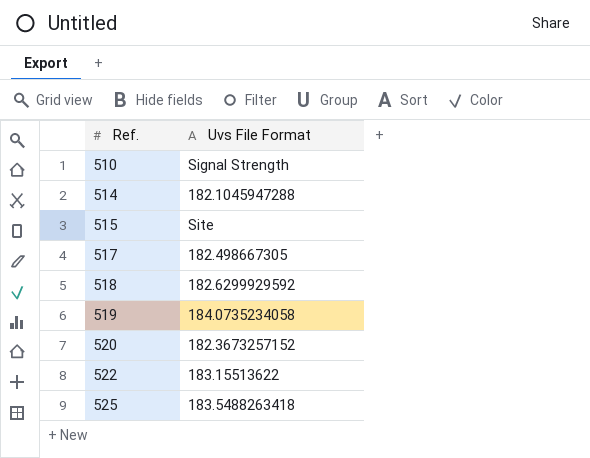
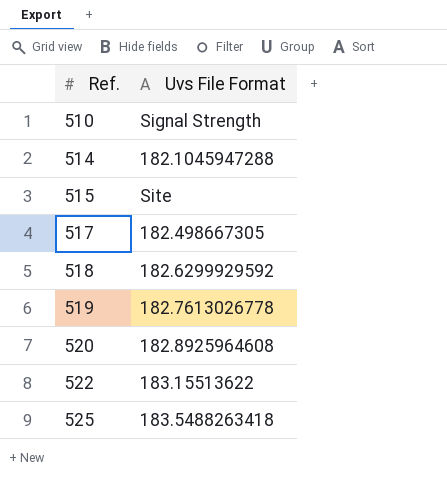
519 | Uvs File Format: 184.0735234058 -> 182.7613026778
520 | Uvs File Format: 182.3673257152 -> 182.8925964608

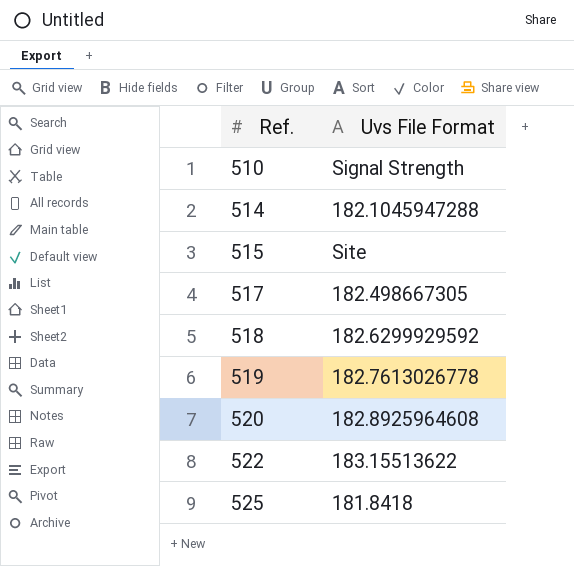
525 | Uvs File Format: 183.5488263418 -> 181.8418

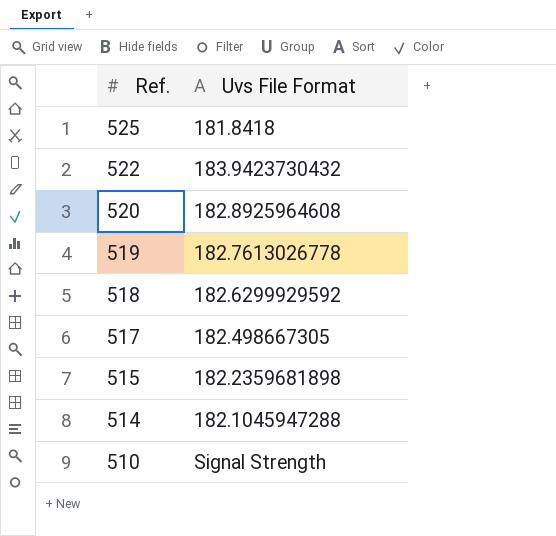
row order: Ref. ascending -> Ref. descending
522 | Uvs File Format: 183.15513622 -> 183.9423730432
515 | Uvs File Format: Site -> 182.2359681898

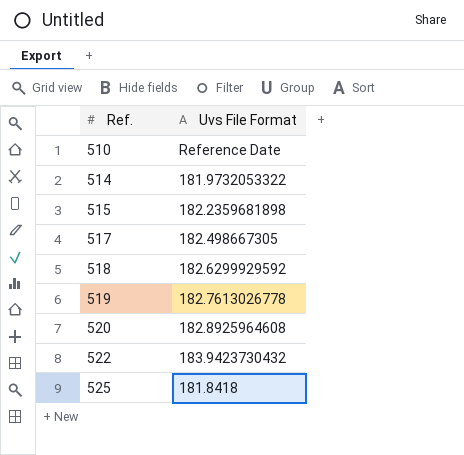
row order: Ref. descending -> Ref. ascending
510 | Uvs File Format: Signal Strength -> Reference Date
514 | Uvs File Format: 182.1045947288 -> 181.9732053322

